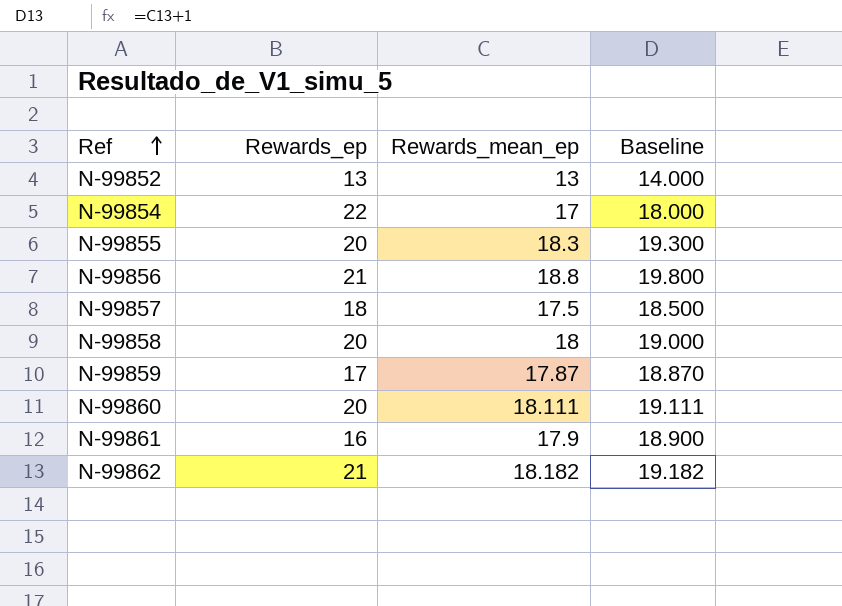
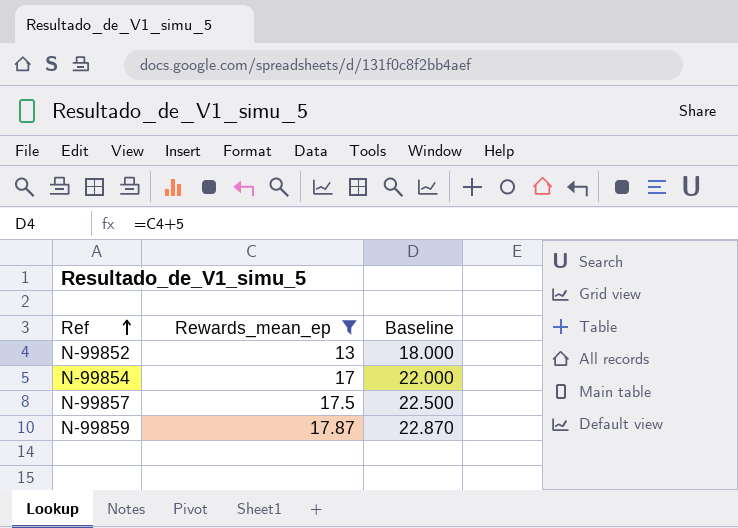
filter: none -> Rewards_mean_ep <= 17.87
column Rewards_ep | position: 2 -> none
column Baseline | formula: [Rewards_mean_ep] + 1 -> [Rewards_mean_ep] + 5

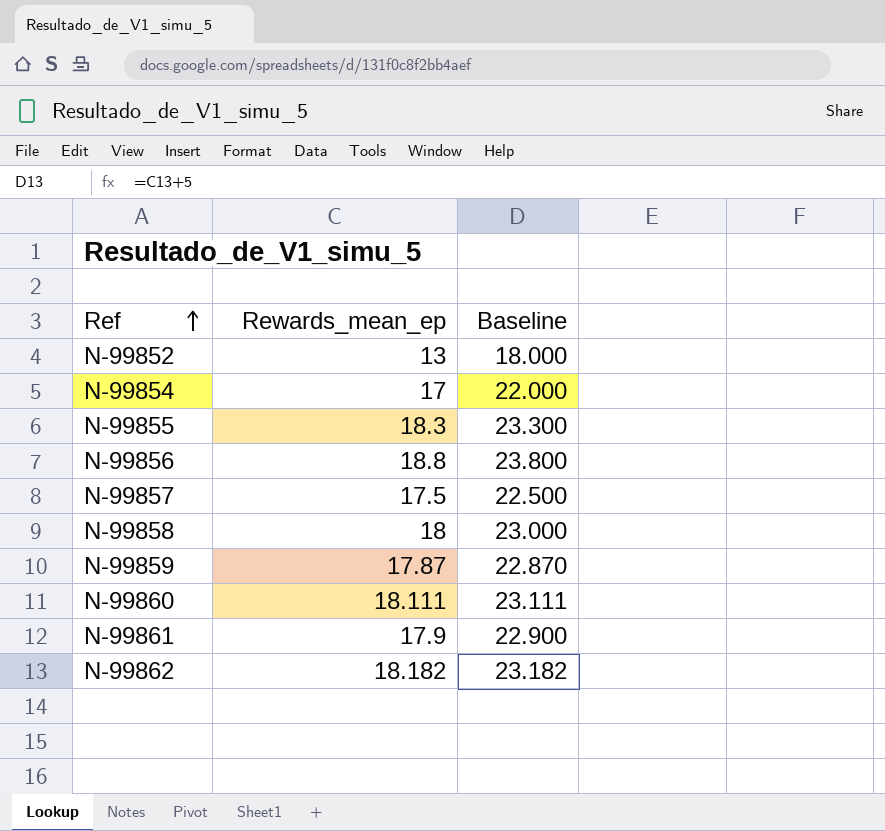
filter: Rewards_mean_ep <= 17.87 -> none

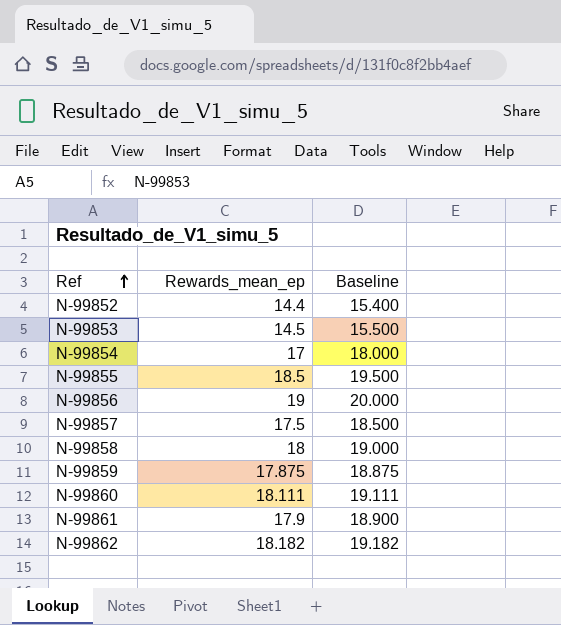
column Baseline | formula: [Rewards_mean_ep] + 5 -> [Rewards_mean_ep] + 1
N-99852 | Rewards_mean_ep: 13 -> 14.4
row N-99853: none -> 14.5 | 15.500
N-99855 | Rewards_mean_ep: 18.3 -> 18.5
N-99856 | Rewards_mean_ep: 18.8 -> 19
N-99859 | Rewards_mean_ep: 17.87 -> 17.875

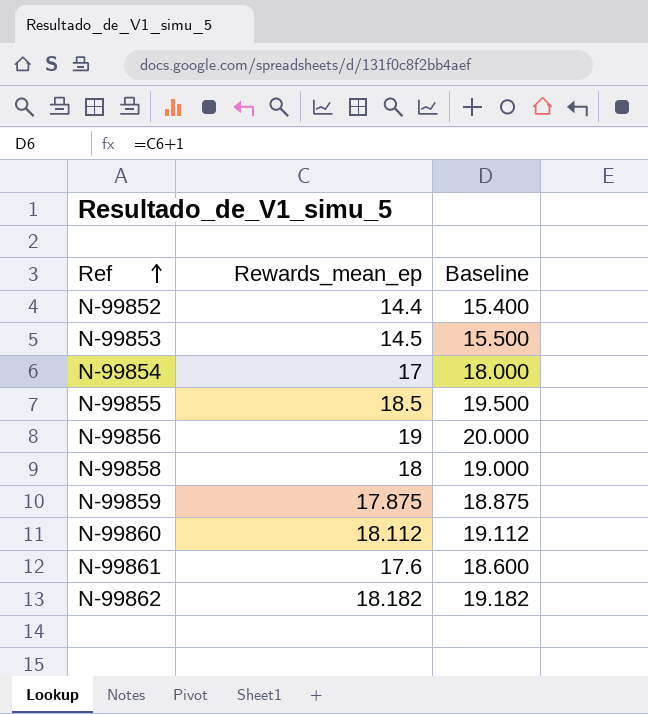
row N-99857: 17.5 | 18.500 -> none
N-99860 | Rewards_mean_ep: 18.111 -> 18.112
N-99860 | Baseline: 19.111 -> 19.112
N-99861 | Rewards_mean_ep: 17.9 -> 17.6
N-99861 | Baseline: 18.900 -> 18.600

